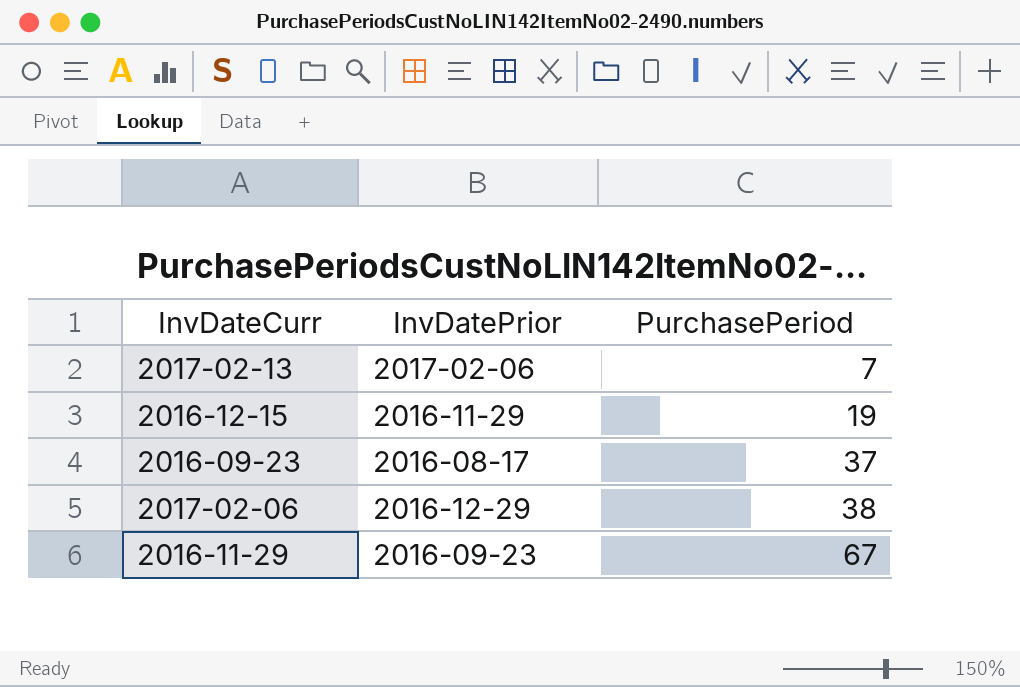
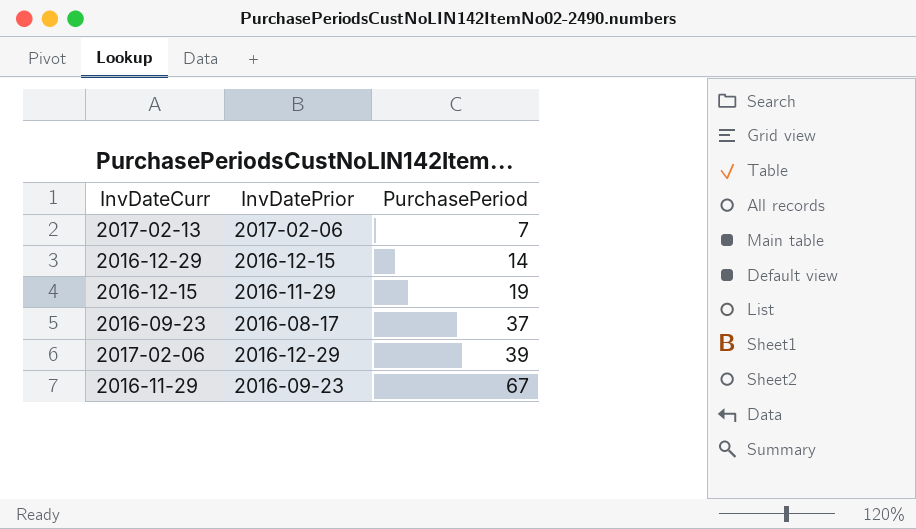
row 2016-12-29: none -> 2016-12-15 | 14
2017-02-06 | PurchasePeriod: 38 -> 39

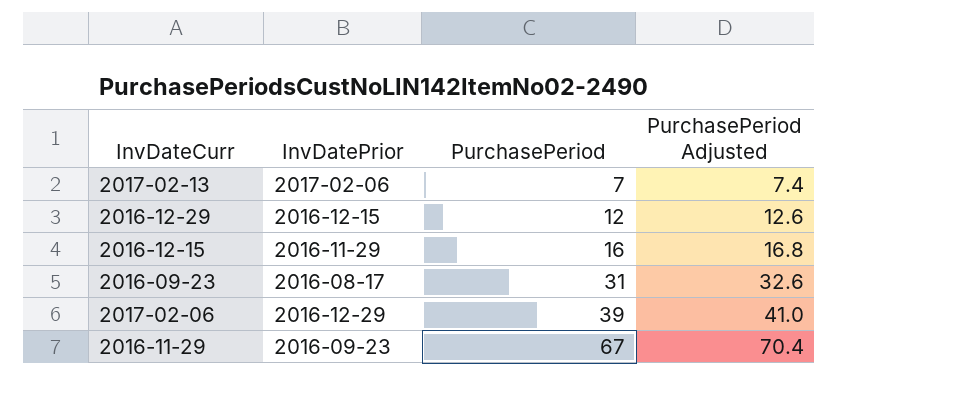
column PurchasePeriod Adjusted | formula: none -> [PurchasePeriod] * 1.05
2016-12-29 | PurchasePeriod: 14 -> 12
2016-12-15 | PurchasePeriod: 19 -> 16
2016-09-23 | PurchasePeriod: 37 -> 31

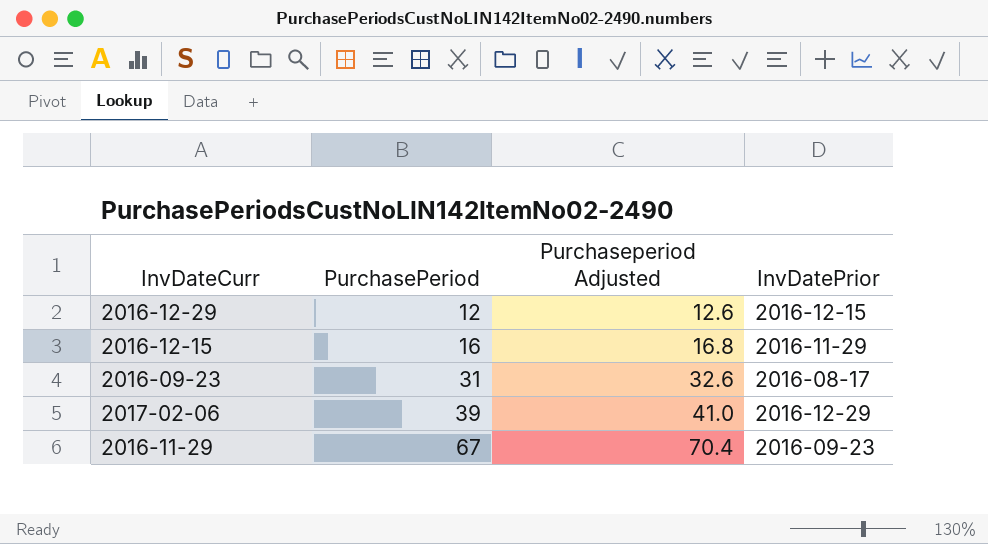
column name: PurchasePeriod Adjusted -> Purchaseperiod Adjusted
column InvDatePrior | position: 2 -> 4
row 2017-02-13: 2017-02-06 | 7 | 7.4 -> none

